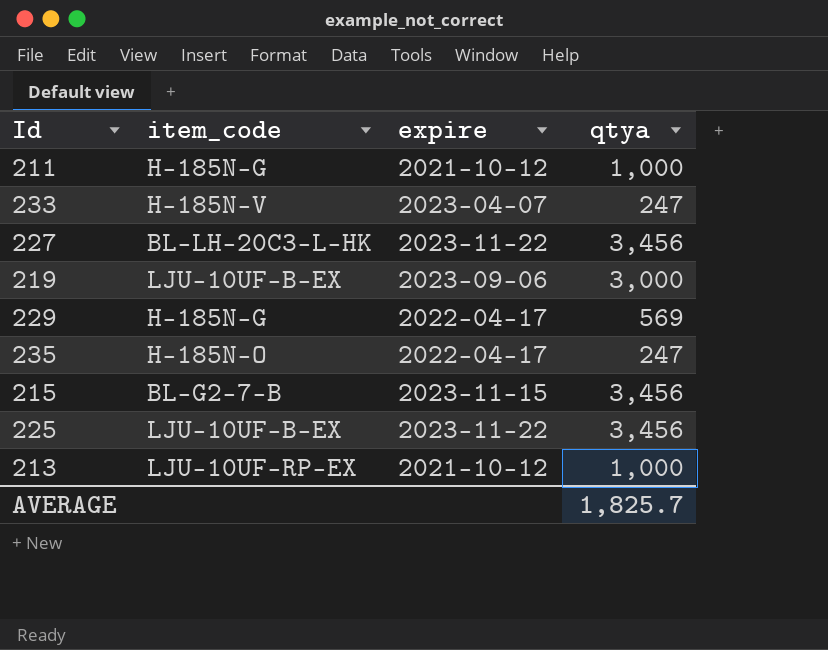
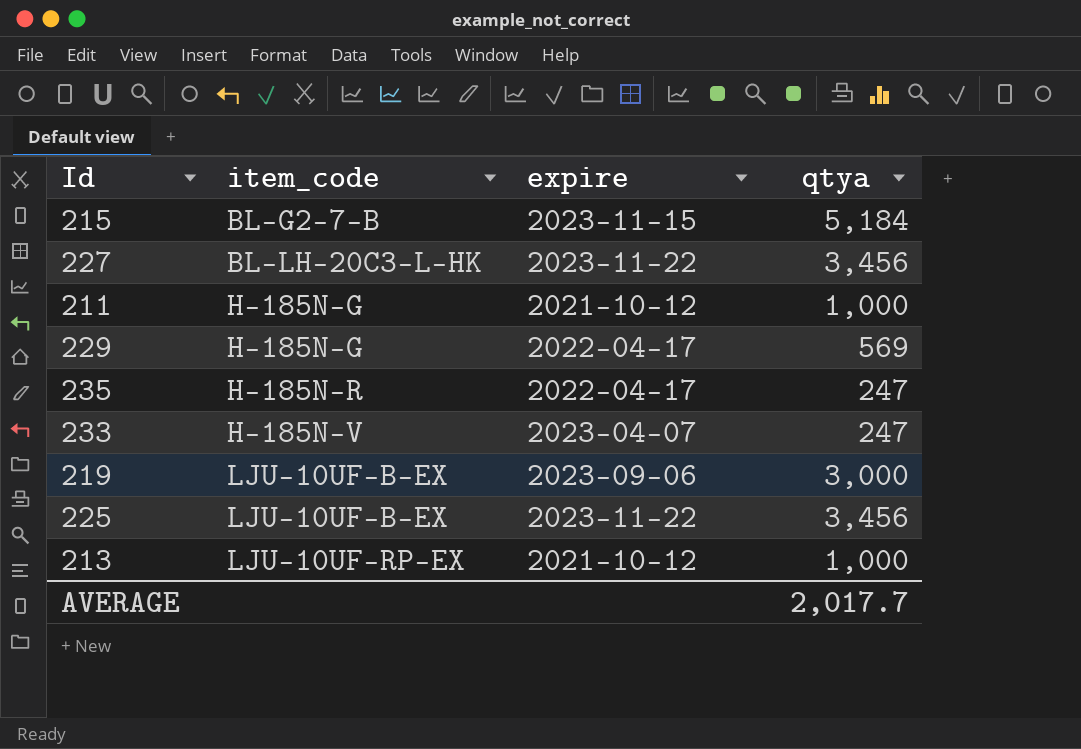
row order: none -> item_code ascending
215 | qtya: 3,456 -> 5,184
235 | item_code: H-185N-O -> H-185N-R
AVERAGE | qtya: 1,825.7 -> 2,017.7

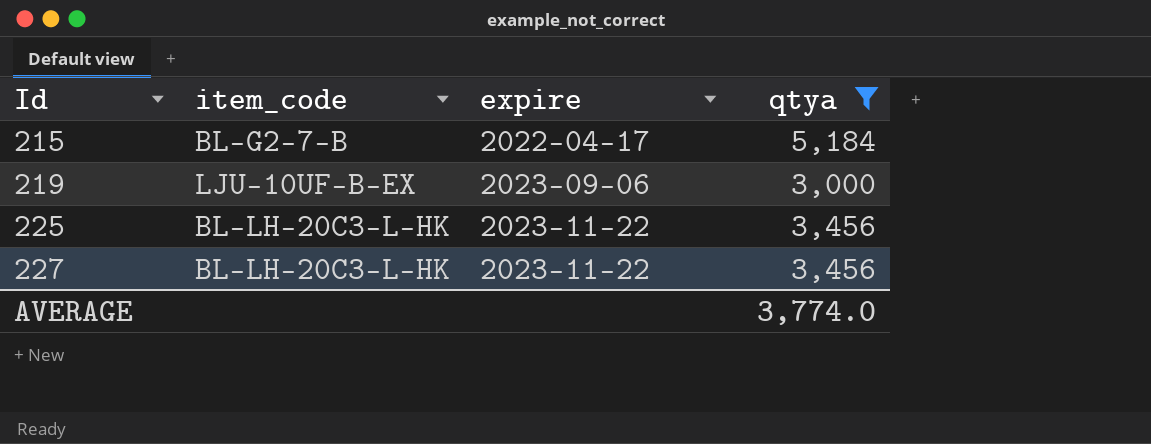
filter: none -> qtya >= 3,000
row order: item_code ascending -> Id ascending
215 | expire: 2023-11-15 -> 2022-04-17
225 | item_code: LJU-10UF-B-EX -> BL-LH-20C3-L-HK
AVERAGE | qtya: 2,017.7 -> 3,774.0

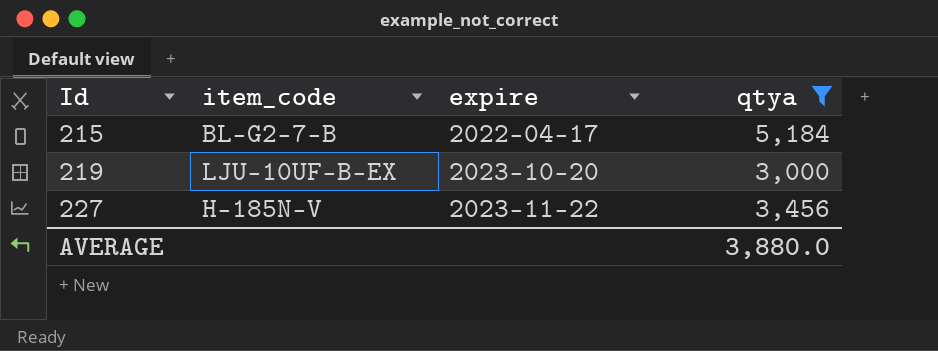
row 225: BL-LH-20C3-L-HK | 2023-11-22 | 3,456 -> none
219 | expire: 2023-09-06 -> 2023-10-20
227 | item_code: BL-LH-20C3-L-HK -> H-185N-V
AVERAGE | qtya: 3,774.0 -> 3,880.0

